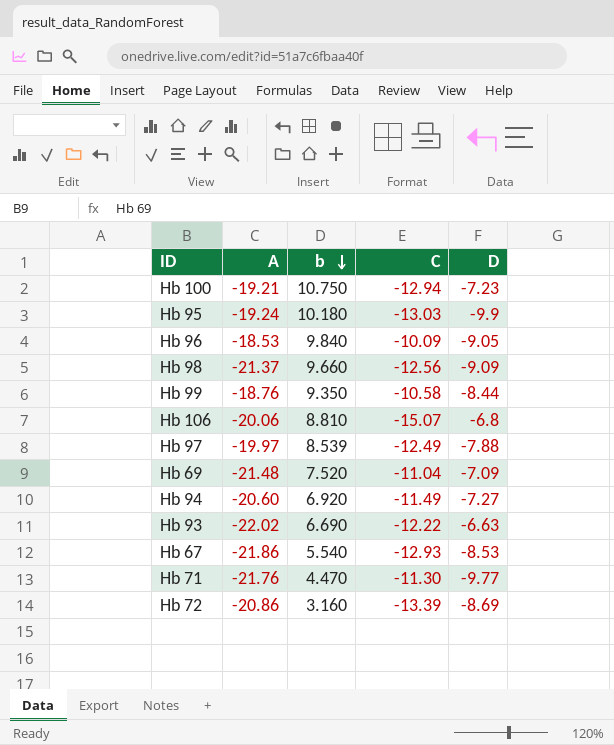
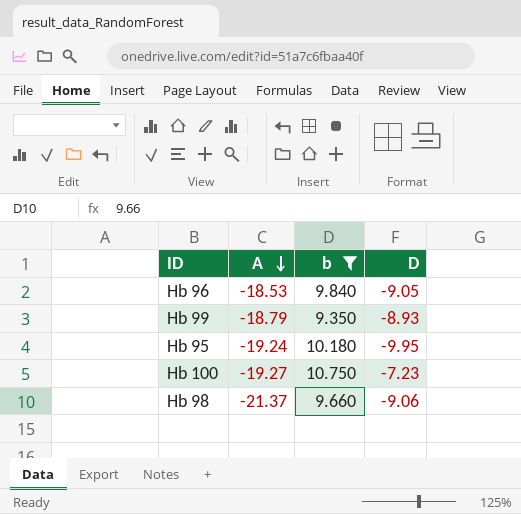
filter: none -> b >= 9.350
row order: b descending -> A descending
column C | position: 4 -> none
Hb 99 | A: -18.76 -> -18.79
Hb 99 | D: -8.44 -> -8.93
Hb 95 | D: -9.9 -> -9.95
Hb 100 | A: -19.21 -> -19.27
Hb 98 | D: -9.09 -> -9.06

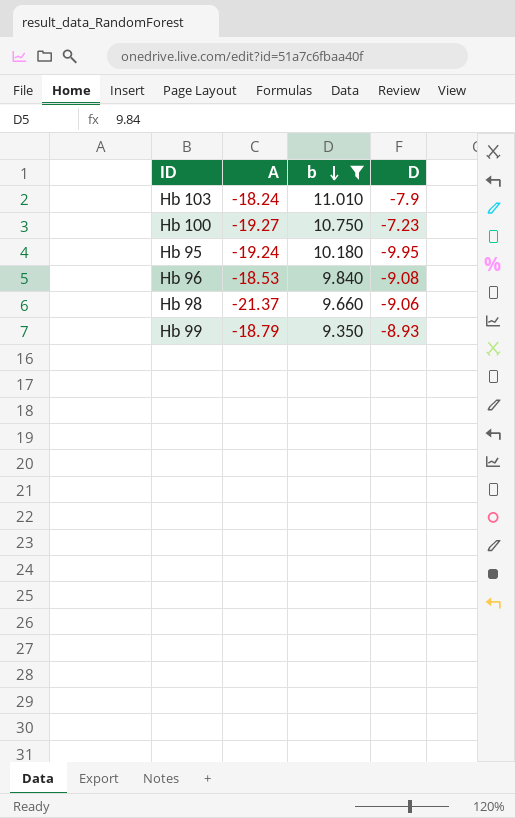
row order: A descending -> b descending
row Hb 103: none -> -18.24 | 11.010 | -7.9
Hb 96 | D: -9.05 -> -9.08

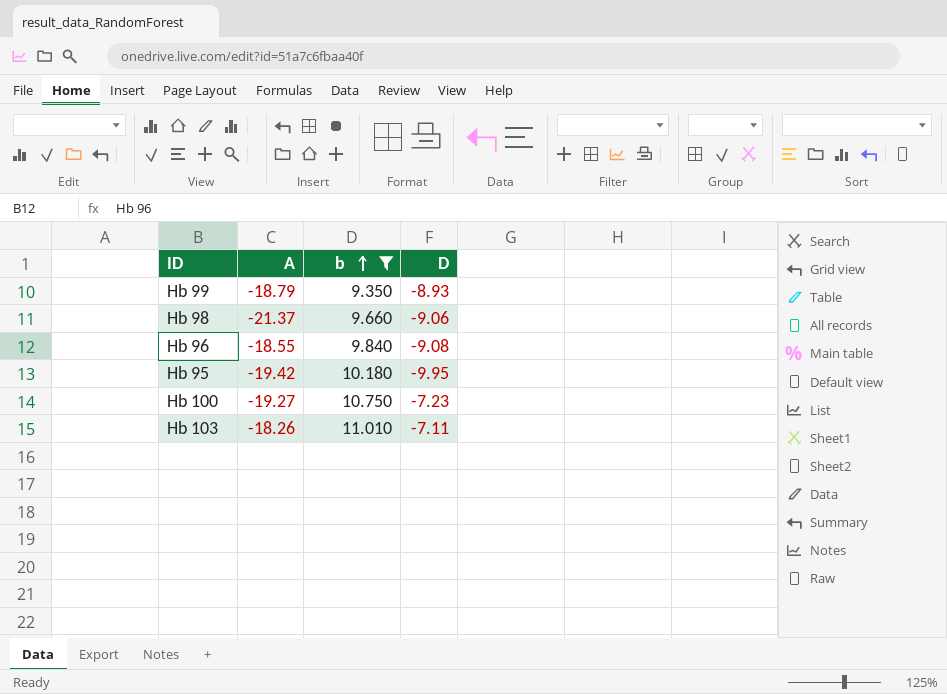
row order: b descending -> b ascending
Hb 96 | A: -18.53 -> -18.55
Hb 95 | A: -19.24 -> -19.42
Hb 103 | A: -18.24 -> -18.26
Hb 103 | D: -7.9 -> -7.11

